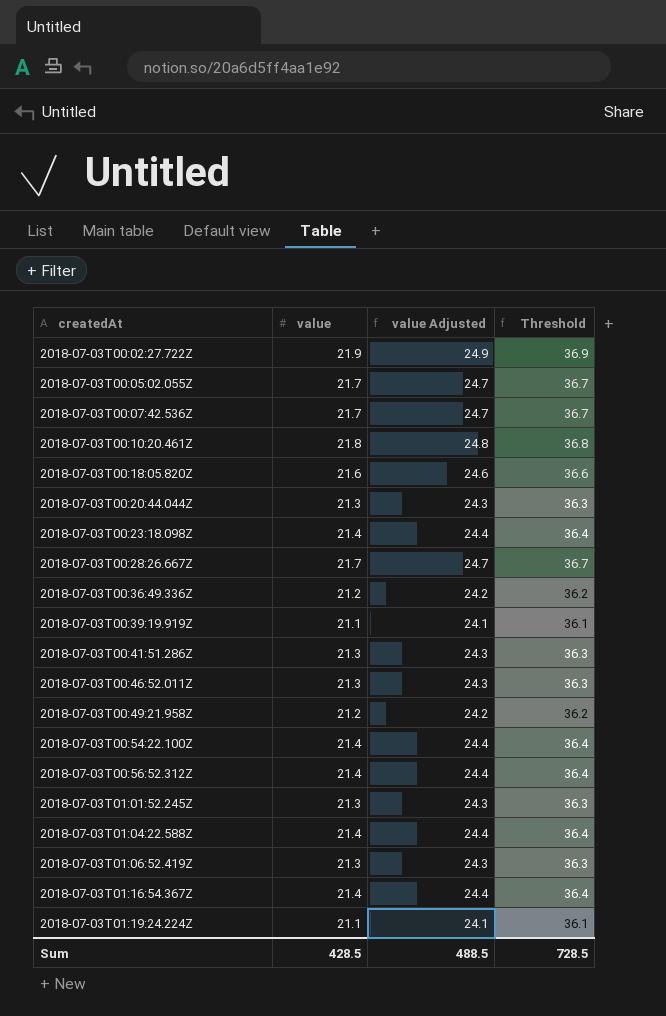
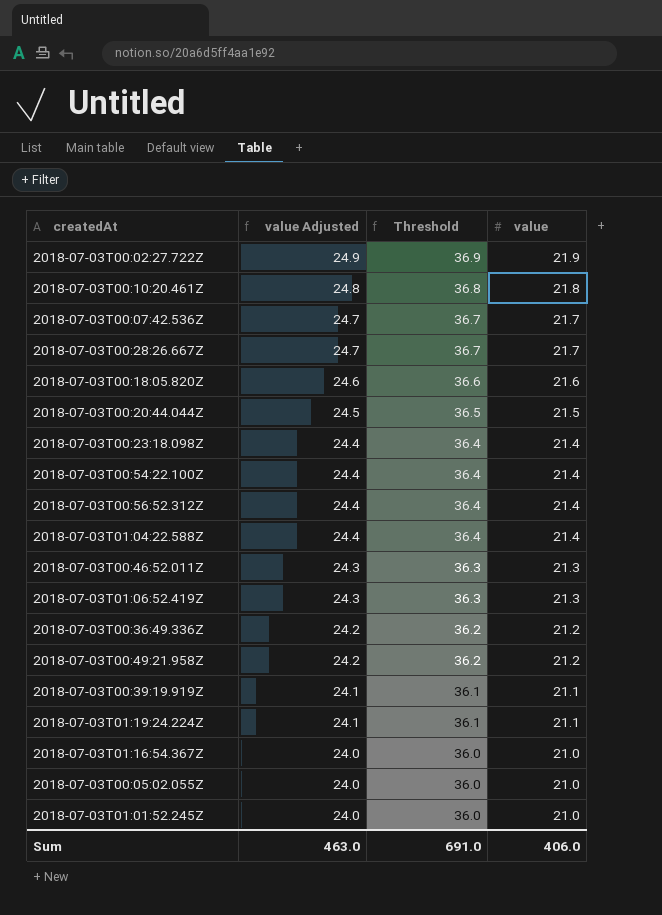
row order: createdAt ascending -> value Adjusted descending
column value | position: 2 -> 4
row 2018-07-03T00:41:51.286Z: 21.3 | 24.3 | 36.3 -> none
2018-07-03T00:20:44.044Z | value Adjusted: 24.3 -> 24.5
2018-07-03T00:20:44.044Z | Threshold: 36.3 -> 36.5
2018-07-03T00:20:44.044Z | value: 21.3 -> 21.5
2018-07-03T01:16:54.367Z | value Adjusted: 24.4 -> 24.0
2018-07-03T01:16:54.367Z | Threshold: 36.4 -> 36.0
2018-07-03T01:16:54.367Z | value: 21.4 -> 21.0
2018-07-03T00:05:02.055Z | value Adjusted: 24.7 -> 24.0
2018-07-03T00:05:02.055Z | Threshold: 36.7 -> 36.0
2018-07-03T00:05:02.055Z | value: 21.7 -> 21.0
2018-07-03T01:01:52.245Z | value Adjusted: 24.3 -> 24.0
2018-07-03T01:01:52.245Z | Threshold: 36.3 -> 36.0
2018-07-03T01:01:52.245Z | value: 21.3 -> 21.0
Sum | value Adjusted: 488.5 -> 463.0
Sum | Threshold: 728.5 -> 691.0
Sum | value: 428.5 -> 406.0

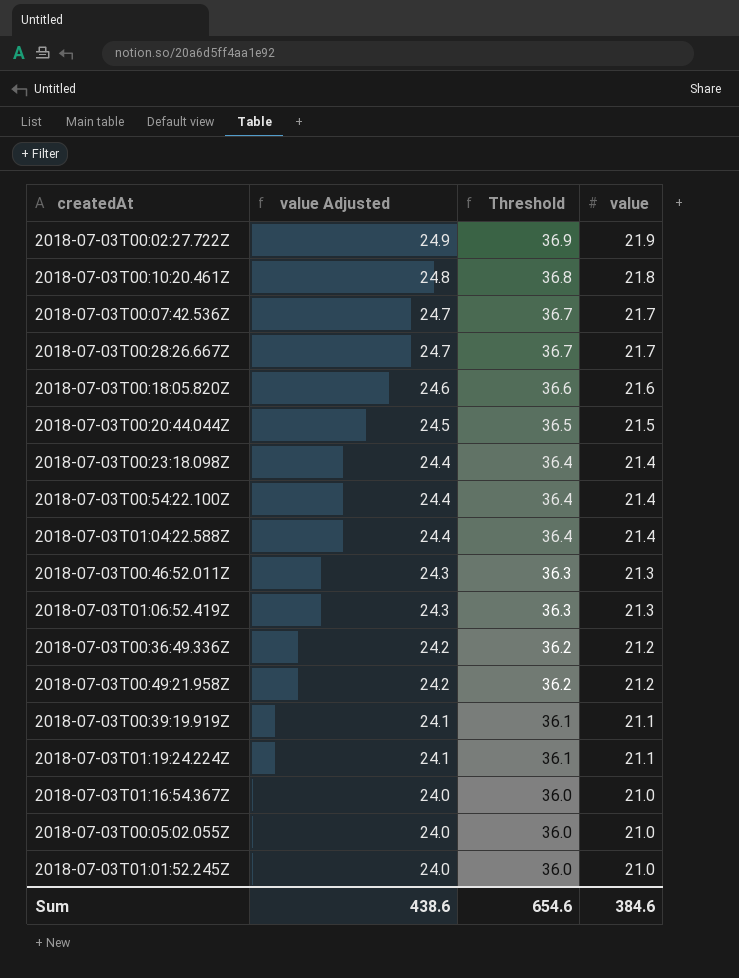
row 2018-07-03T00:56:52.312Z: 24.4 | 36.4 | 21.4 -> none
Sum | value Adjusted: 463.0 -> 438.6
Sum | Threshold: 691.0 -> 654.6
Sum | value: 406.0 -> 384.6

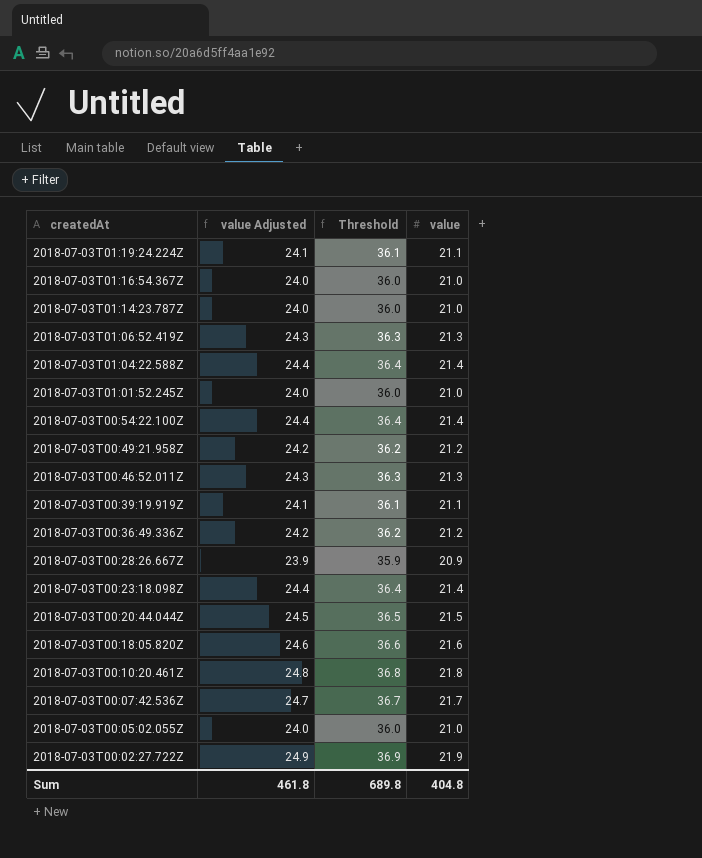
row order: value Adjusted descending -> createdAt descending
row 2018-07-03T01:14:23.787Z: none -> 24.0 | 36.0 | 21.0
2018-07-03T00:28:26.667Z | value Adjusted: 24.7 -> 23.9
2018-07-03T00:28:26.667Z | Threshold: 36.7 -> 35.9
2018-07-03T00:28:26.667Z | value: 21.7 -> 20.9
Sum | value Adjusted: 438.6 -> 461.8
Sum | Threshold: 654.6 -> 689.8
Sum | value: 384.6 -> 404.8

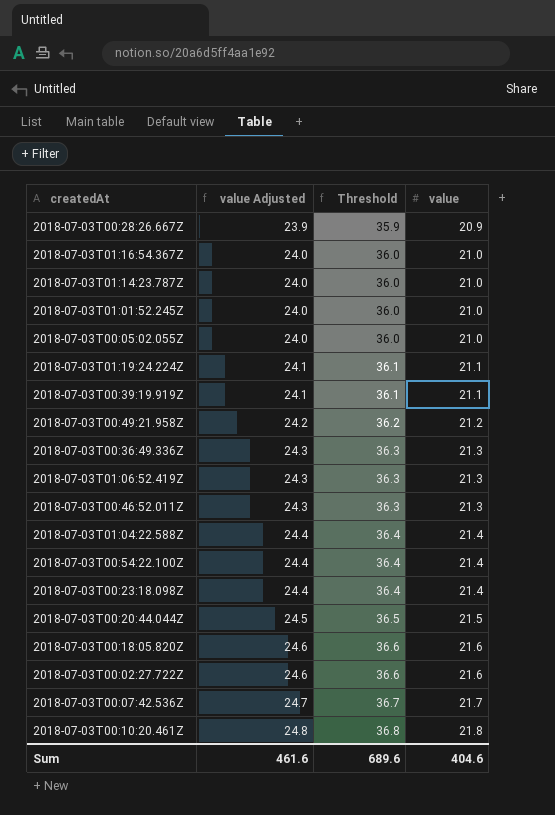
row order: createdAt descending -> value Adjusted ascending
2018-07-03T00:36:49.336Z | value Adjusted: 24.2 -> 24.3
2018-07-03T00:36:49.336Z | Threshold: 36.2 -> 36.3
2018-07-03T00:36:49.336Z | value: 21.2 -> 21.3
2018-07-03T00:02:27.722Z | value Adjusted: 24.9 -> 24.6
2018-07-03T00:02:27.722Z | Threshold: 36.9 -> 36.6
2018-07-03T00:02:27.722Z | value: 21.9 -> 21.6
Sum | value Adjusted: 461.8 -> 461.6
Sum | Threshold: 689.8 -> 689.6
Sum | value: 404.8 -> 404.6

